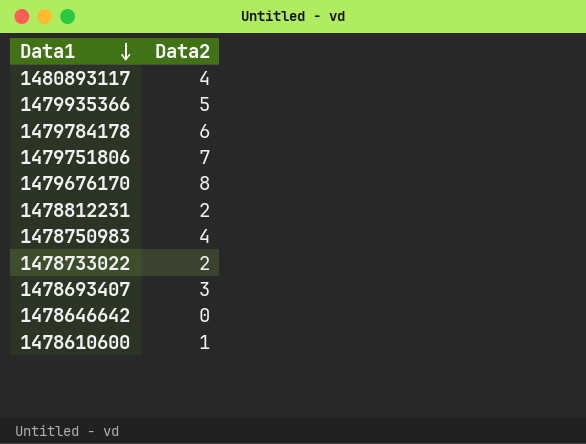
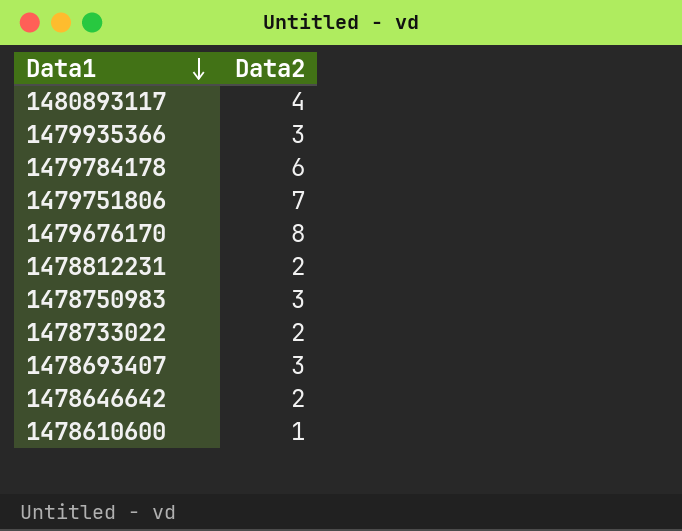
1479935366 | Data2: 5 -> 3
1478750983 | Data2: 4 -> 3
1478646642 | Data2: 0 -> 2

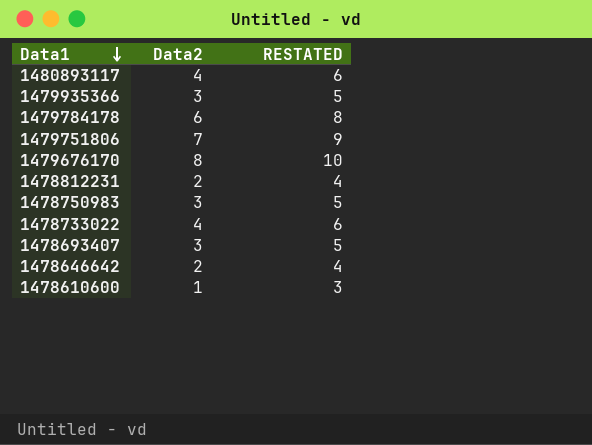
column RESTATED | formula: none -> [Data2] + 2
1478733022 | Data2: 2 -> 4

